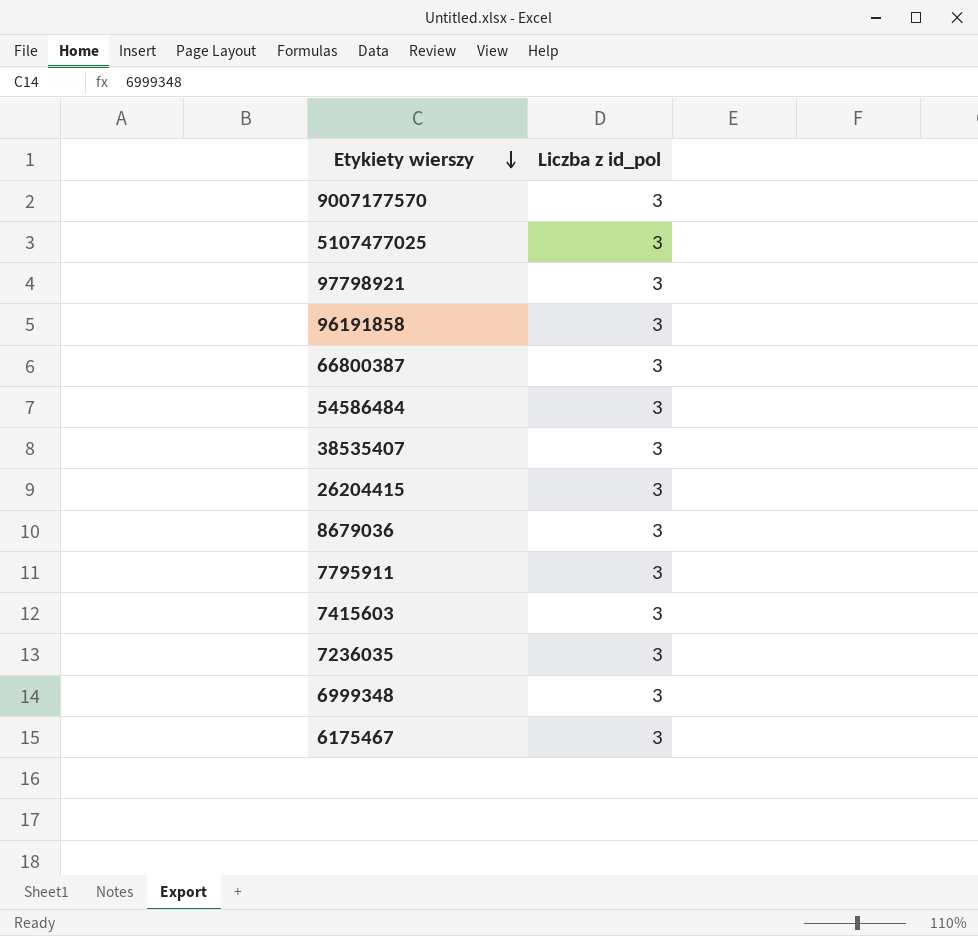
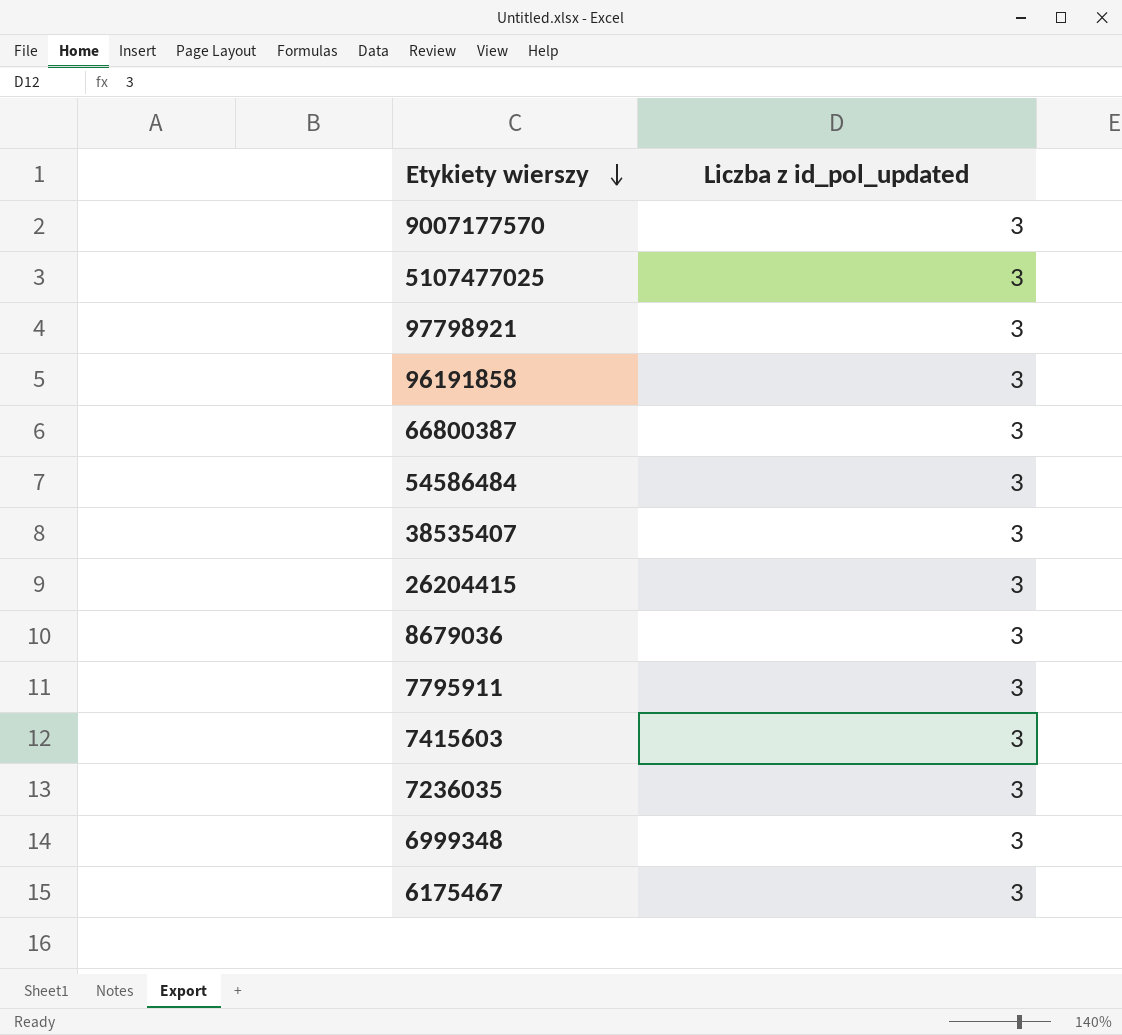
column name: Liczba z id_pol -> Liczba z id_pol_updated

